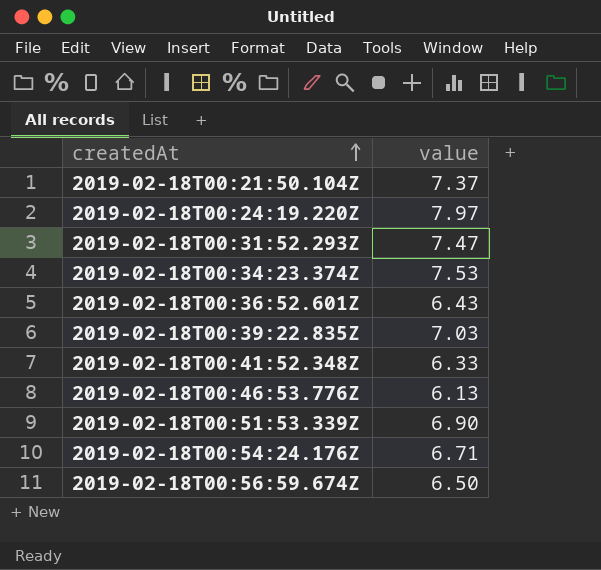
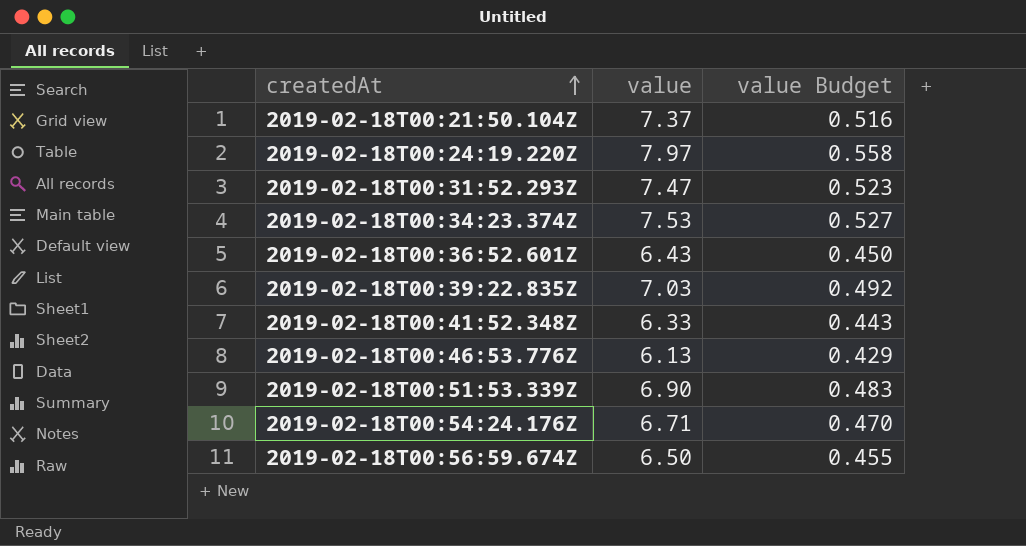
column value Budget | formula: none -> [value] * 0.07

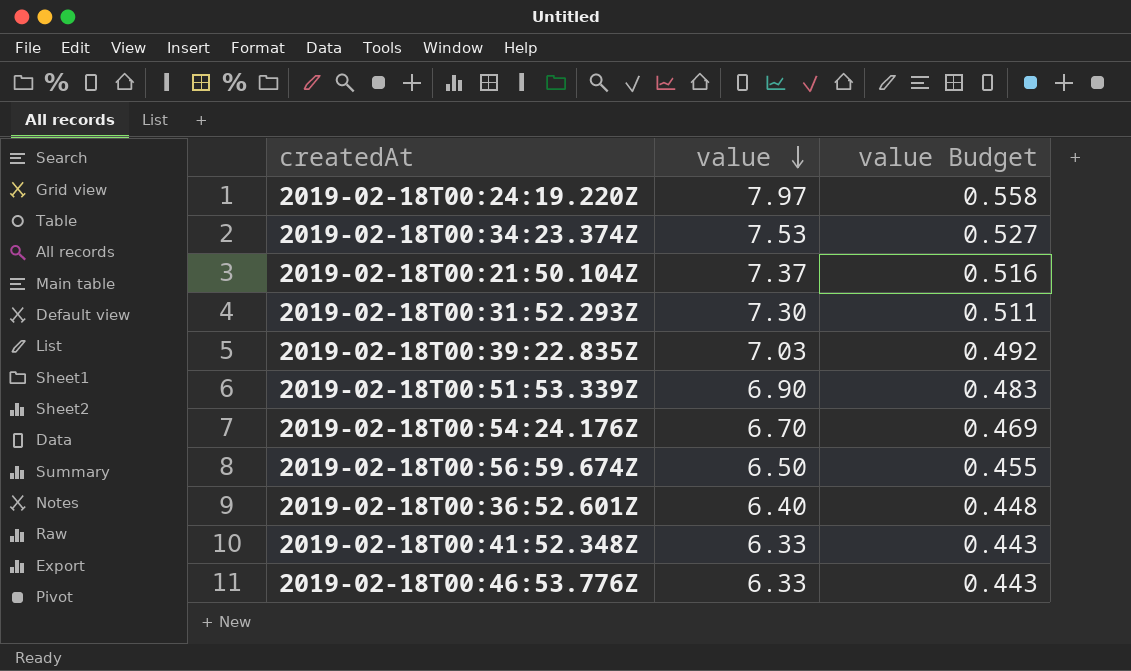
row order: createdAt ascending -> value descending
2019-02-18T00:31:52.293Z | value: 7.47 -> 7.30
2019-02-18T00:31:52.293Z | value Budget: 0.523 -> 0.511
2019-02-18T00:54:24.176Z | value: 6.71 -> 6.70
2019-02-18T00:54:24.176Z | value Budget: 0.470 -> 0.469
2019-02-18T00:36:52.601Z | value: 6.43 -> 6.40
2019-02-18T00:36:52.601Z | value Budget: 0.450 -> 0.448
2019-02-18T00:46:53.776Z | value: 6.13 -> 6.33
2019-02-18T00:46:53.776Z | value Budget: 0.429 -> 0.443

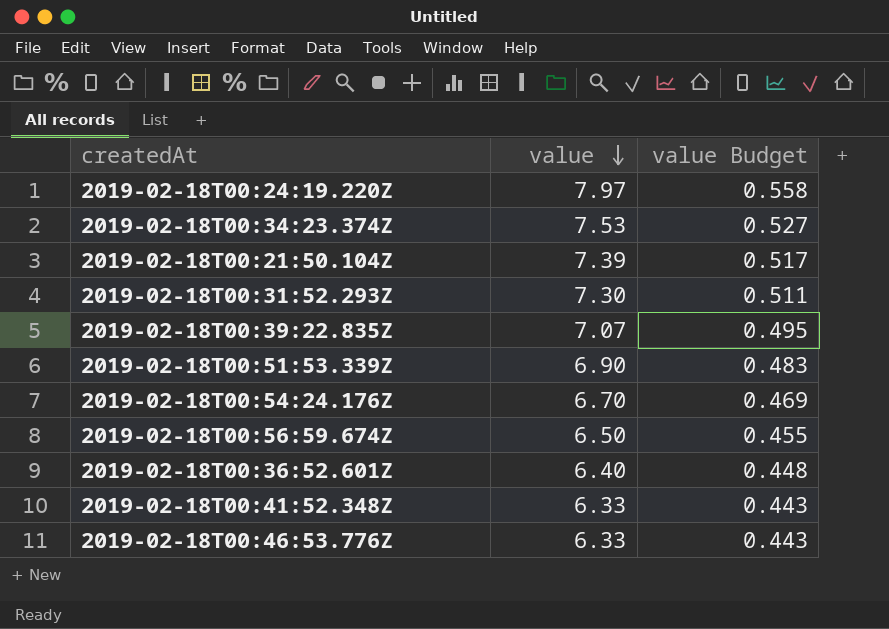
2019-02-18T00:21:50.104Z | value: 7.37 -> 7.39
2019-02-18T00:21:50.104Z | value Budget: 0.516 -> 0.517
2019-02-18T00:39:22.835Z | value: 7.03 -> 7.07
2019-02-18T00:39:22.835Z | value Budget: 0.492 -> 0.495

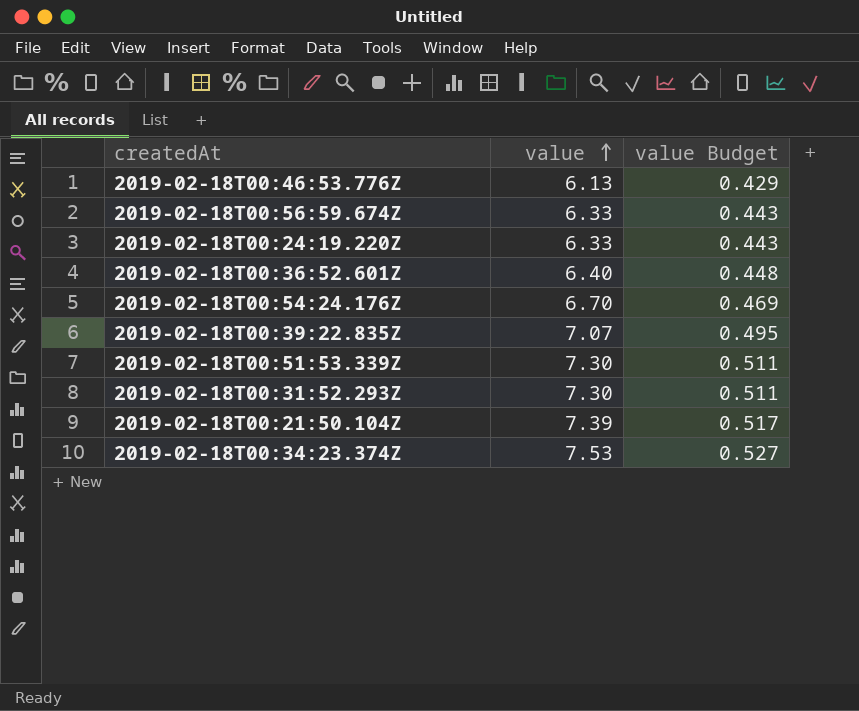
row order: value descending -> value ascending
row 2019-02-18T00:41:52.348Z: 6.33 | 0.443 -> none
2019-02-18T00:46:53.776Z | value: 6.33 -> 6.13
2019-02-18T00:46:53.776Z | value Budget: 0.443 -> 0.429
2019-02-18T00:56:59.674Z | value: 6.50 -> 6.33
2019-02-18T00:56:59.674Z | value Budget: 0.455 -> 0.443
2019-02-18T00:24:19.220Z | value: 7.97 -> 6.33
2019-02-18T00:24:19.220Z | value Budget: 0.558 -> 0.443
2019-02-18T00:51:53.339Z | value: 6.90 -> 7.30
2019-02-18T00:51:53.339Z | value Budget: 0.483 -> 0.511

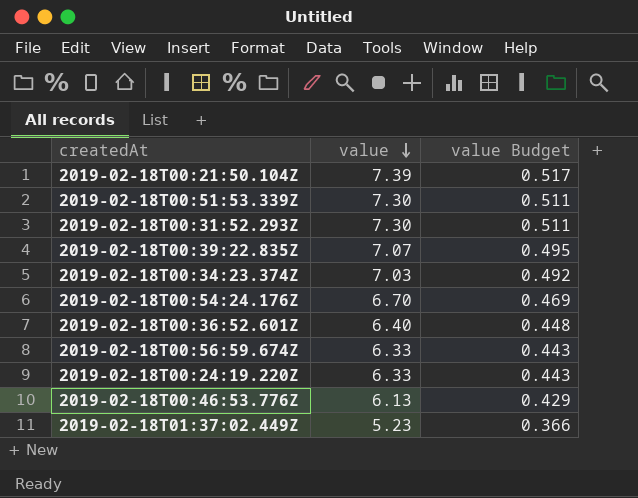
row order: value ascending -> value descending
2019-02-18T00:34:23.374Z | value: 7.53 -> 7.03
2019-02-18T00:34:23.374Z | value Budget: 0.527 -> 0.492
row 2019-02-18T01:37:02.449Z: none -> 5.23 | 0.366

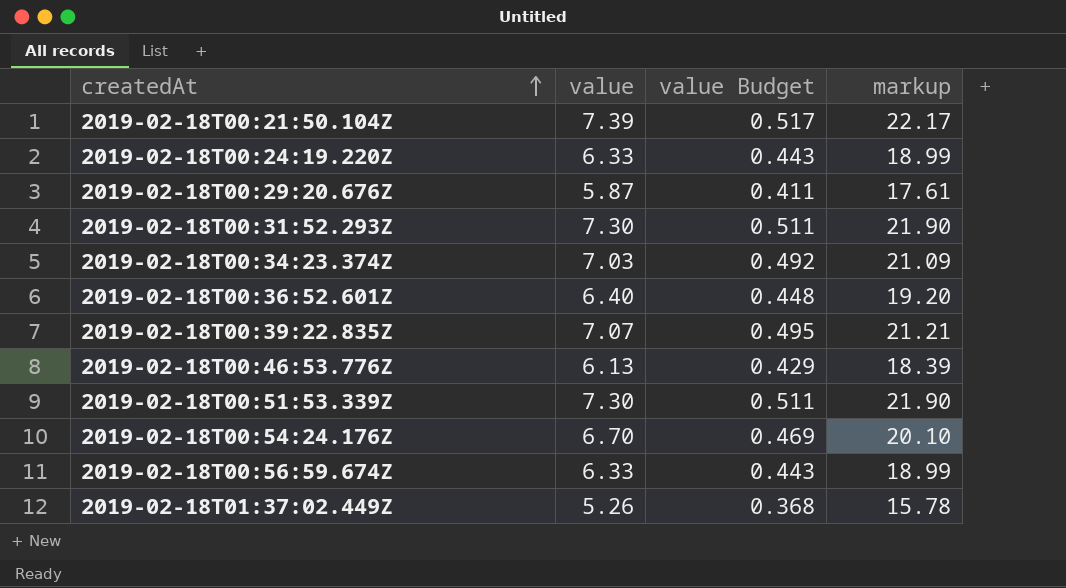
row order: value descending -> createdAt ascending
column markup | formula: none -> [value] * 3
row 2019-02-18T00:29:20.676Z: none -> 5.87 | 0.411 | 17.61
2019-02-18T01:37:02.449Z | value: 5.23 -> 5.26
2019-02-18T01:37:02.449Z | value Budget: 0.366 -> 0.368

